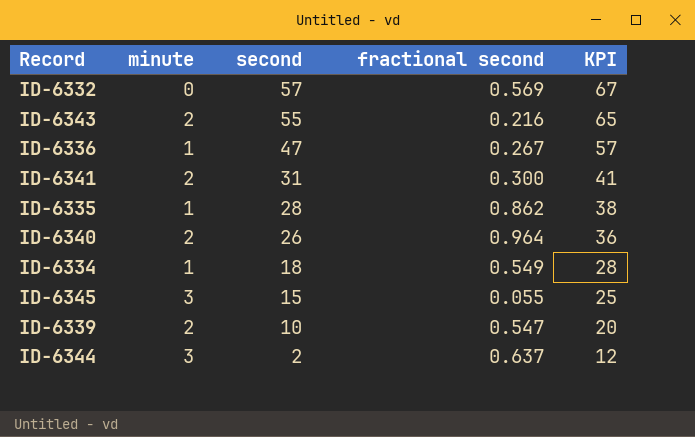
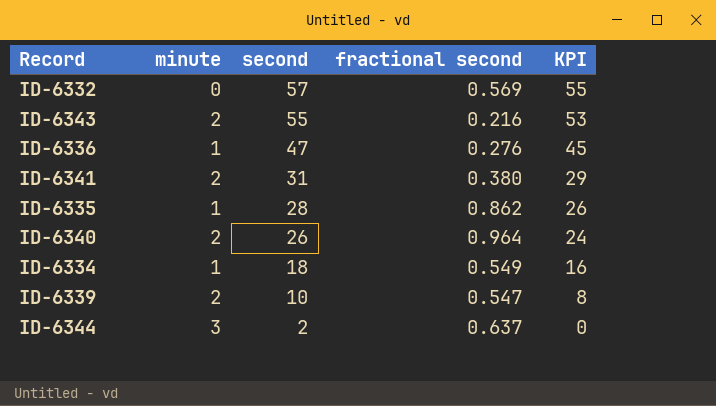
column KPI | formula: [second] + 10 -> [second] - 2
row ID-6345: 3 | 15 | 0.055 | 25 -> none
ID-6336 | fractional second: 0.267 -> 0.276
ID-6341 | fractional second: 0.300 -> 0.380

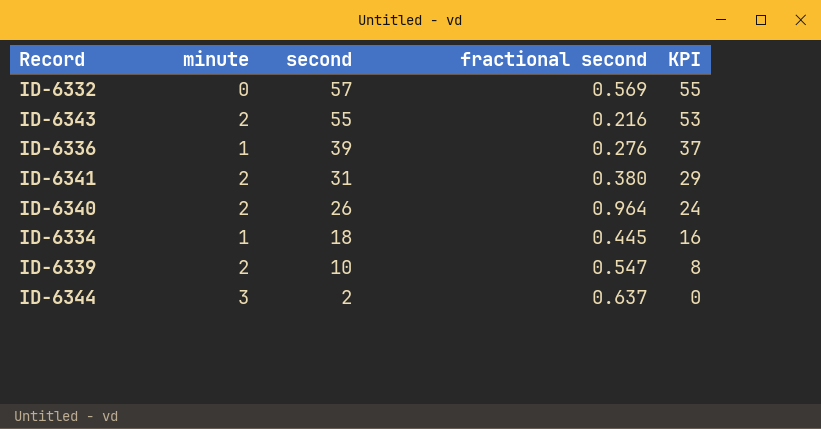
row ID-6335: 1 | 28 | 0.862 | 26 -> none
ID-6336 | second: 47 -> 39
ID-6336 | KPI: 45 -> 37
ID-6334 | fractional second: 0.549 -> 0.445

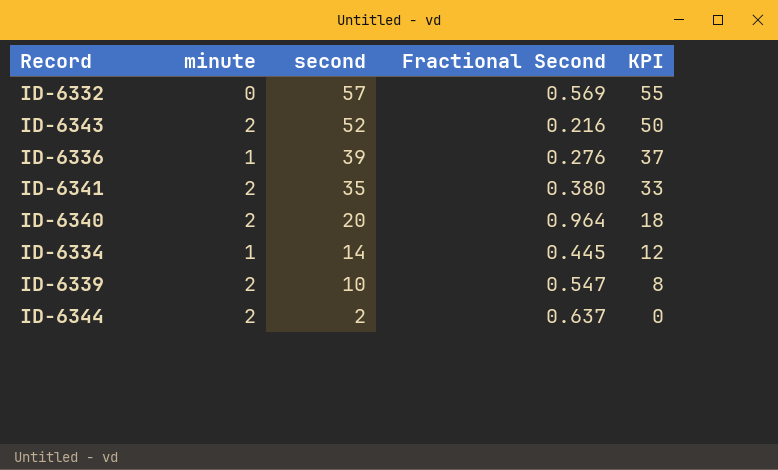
column name: fractional second -> Fractional Second
ID-6343 | second: 55 -> 52
ID-6343 | KPI: 53 -> 50
ID-6341 | second: 31 -> 35
ID-6341 | KPI: 29 -> 33
ID-6340 | second: 26 -> 20
ID-6340 | KPI: 24 -> 18
ID-6334 | second: 18 -> 14
ID-6334 | KPI: 16 -> 12
ID-6344 | minute: 3 -> 2

